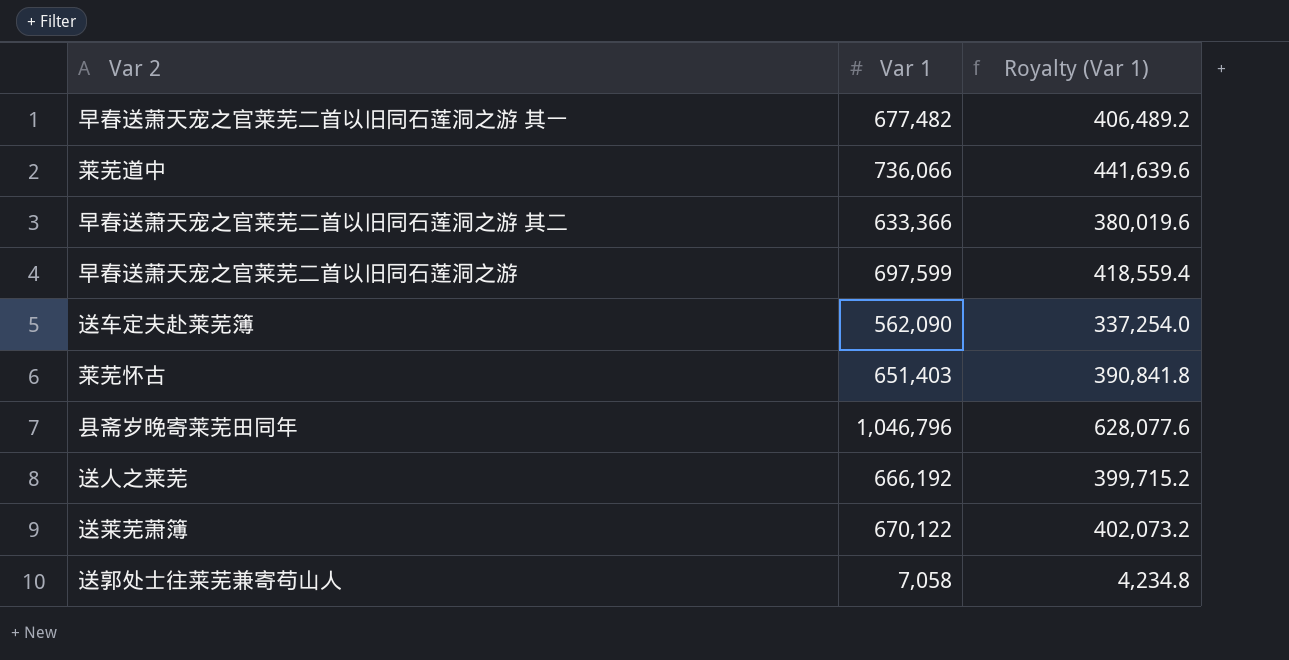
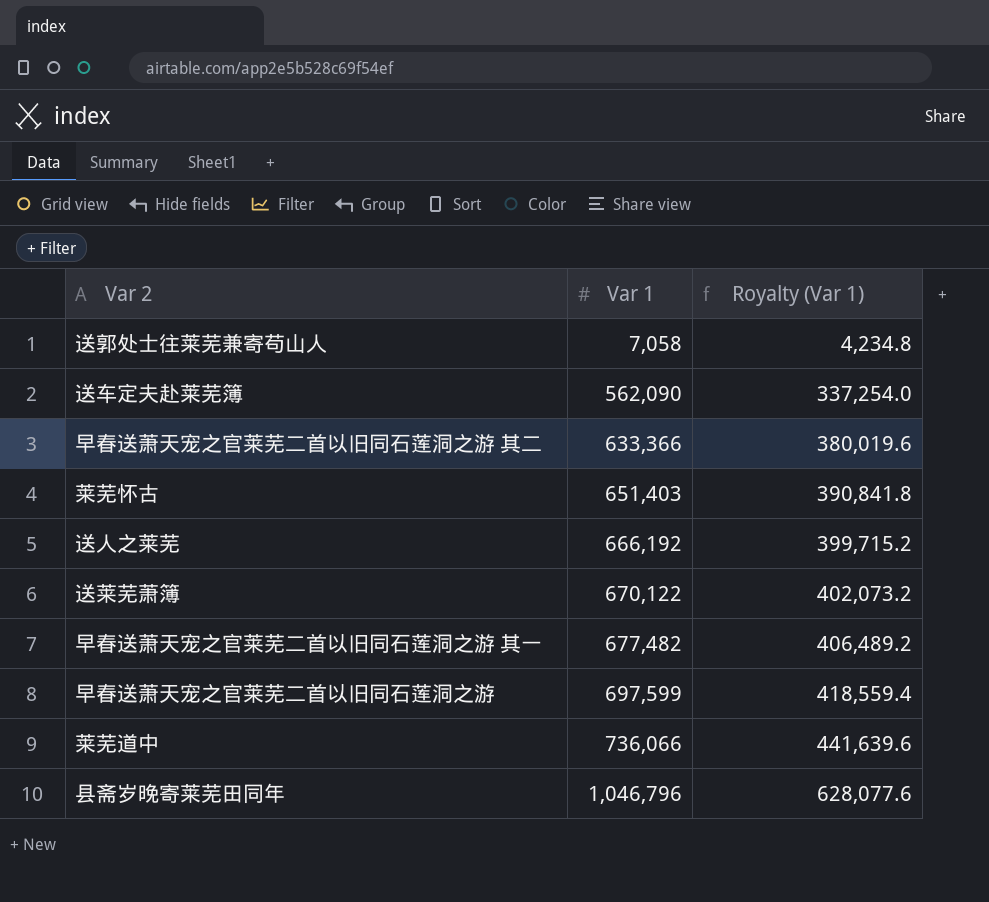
row order: none -> Var 1 ascending

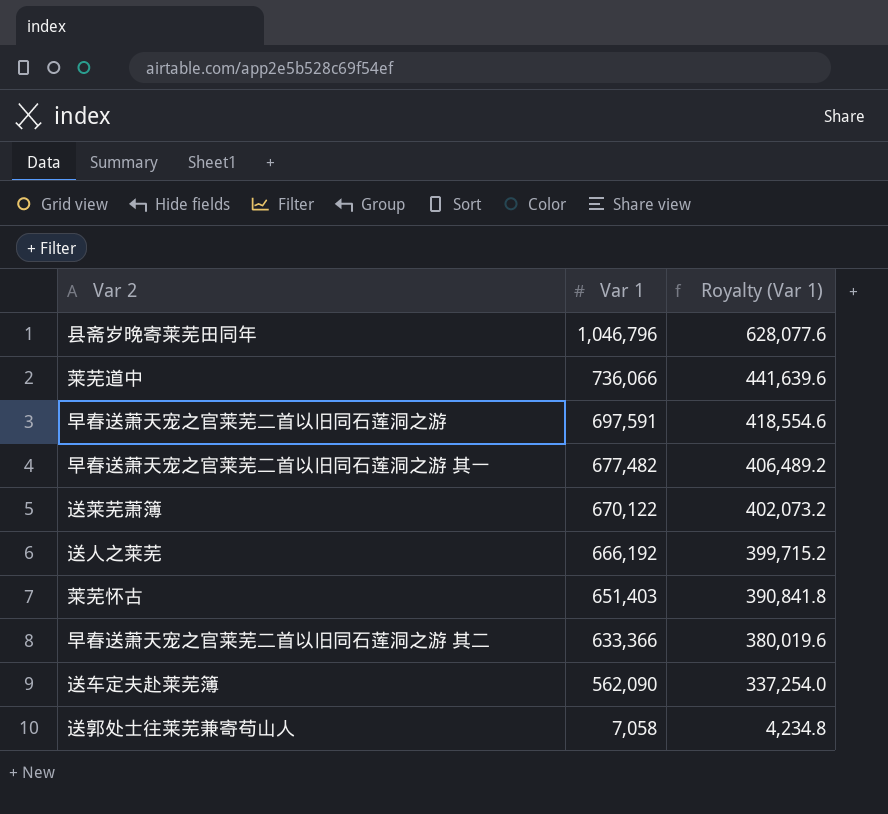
row order: Var 1 ascending -> Var 1 descending
早春送萧天宠之官莱芜二首以旧同石莲洞之游 | Var 1: 697,599 -> 697,591
早春送萧天宠之官莱芜二首以旧同石莲洞之游 | Royalty (Var 1): 418,559.4 -> 418,554.6

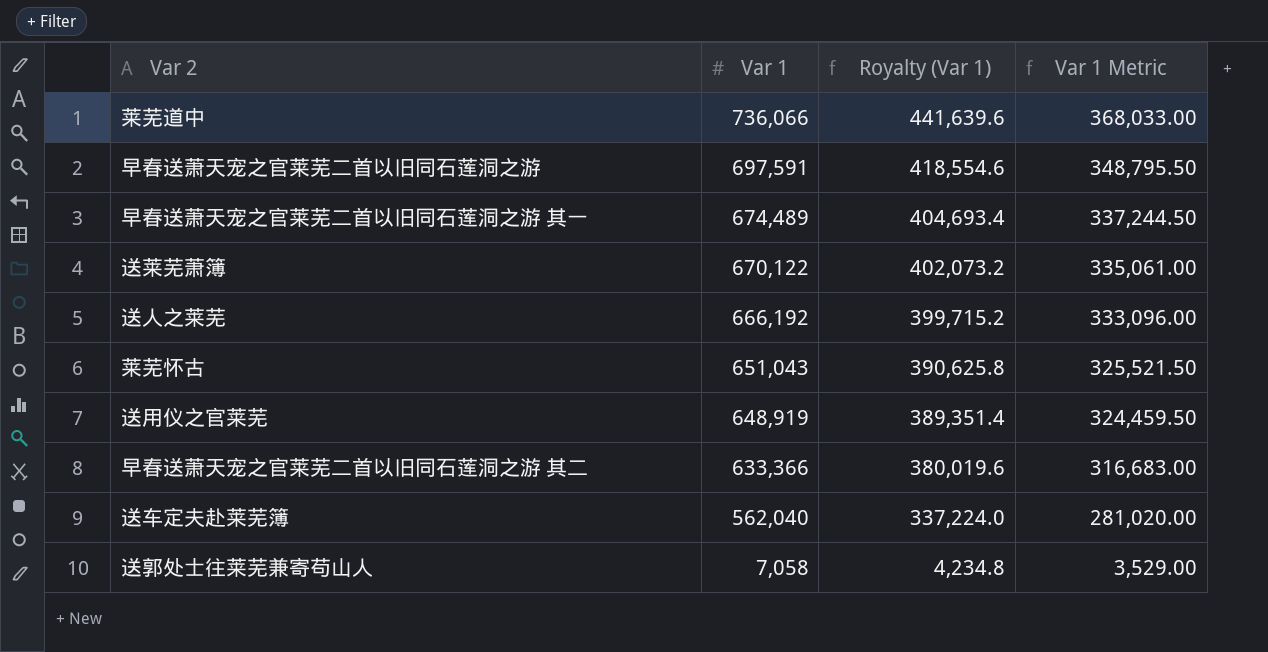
column Var 1 Metric | formula: none -> [Var 1] * 0.5
row 县斋岁晚寄莱芜田同年: 1,046,796 | 628,077.6 -> none
早春送萧天宠之官莱芜二首以旧同石莲洞之游 其一 | Var 1: 677,482 -> 674,489
早春送萧天宠之官莱芜二首以旧同石莲洞之游 其一 | Royalty (Var 1): 406,489.2 -> 404,693.4
莱芜怀古 | Var 1: 651,403 -> 651,043
莱芜怀古 | Royalty (Var 1): 390,841.8 -> 390,625.8
row 送用仪之官莱芜: none -> 648,919 | 389,351.4 | 324,459.50
送车定夫赴莱芜簿 | Var 1: 562,090 -> 562,040
送车定夫赴莱芜簿 | Royalty (Var 1): 337,254.0 -> 337,224.0

